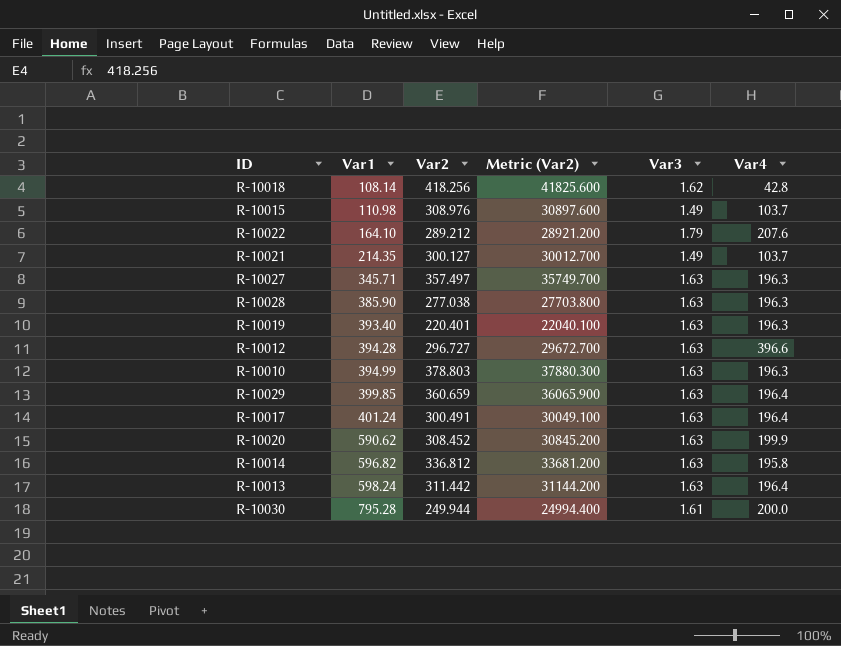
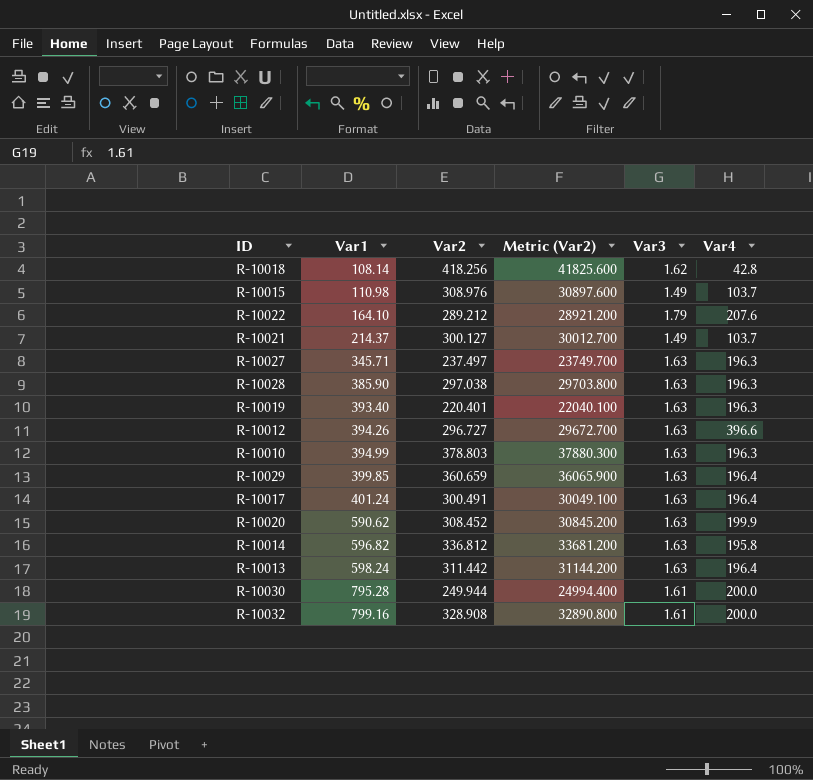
R-10021 | Var1: 214.35 -> 214.37
R-10027 | Var2: 357.497 -> 237.497
R-10027 | Metric (Var2): 35749.700 -> 23749.700
R-10028 | Var2: 277.038 -> 297.038
R-10028 | Metric (Var2): 27703.800 -> 29703.800
R-10012 | Var1: 394.28 -> 394.26
row R-10032: none -> 799.16 | 328.908 | 32890.800 | 1.61 | 200.0

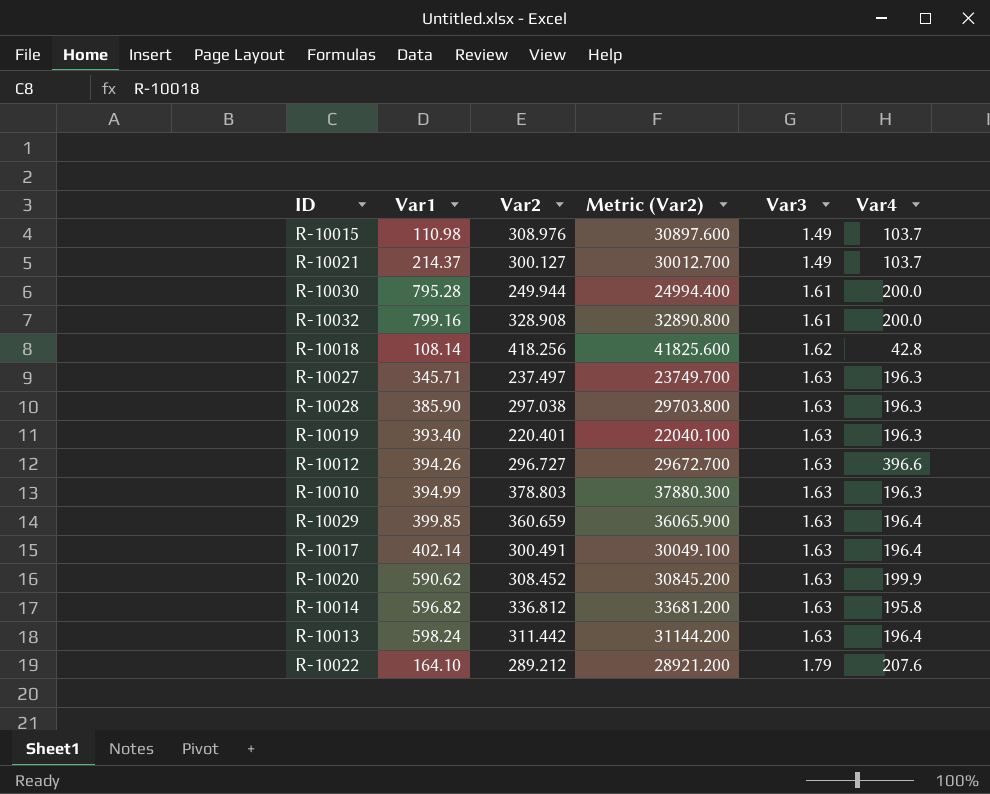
row order: Var1 ascending -> Var3 ascending
R-10017 | Var1: 401.24 -> 402.14

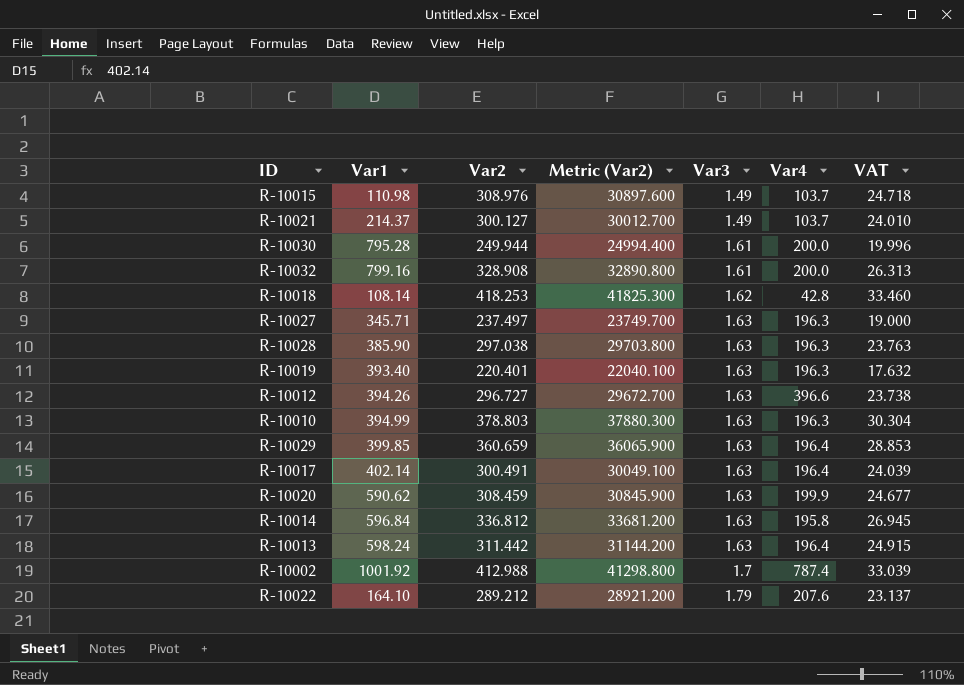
column VAT | formula: none -> [Var2] * 0.08
R-10018 | Var2: 418.256 -> 418.253
R-10018 | Metric (Var2): 41825.600 -> 41825.300
R-10020 | Var2: 308.452 -> 308.459
R-10020 | Metric (Var2): 30845.200 -> 30845.900
R-10014 | Var1: 596.82 -> 596.84
row R-10002: none -> 1001.92 | 412.988 | 41298.800 | 1.7 | 787.4 | 33.039

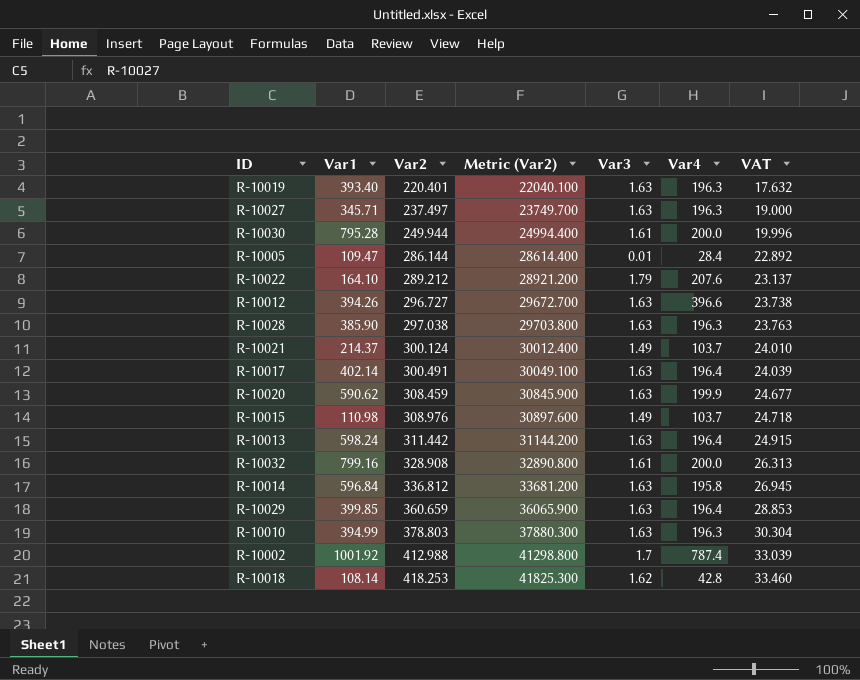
row order: Var3 ascending -> Var2 ascending
row R-10005: none -> 109.47 | 286.144 | 28614.400 | 0.01 | 28.4 | 22.892
R-10021 | Var2: 300.127 -> 300.124
R-10021 | Metric (Var2): 30012.700 -> 30012.400

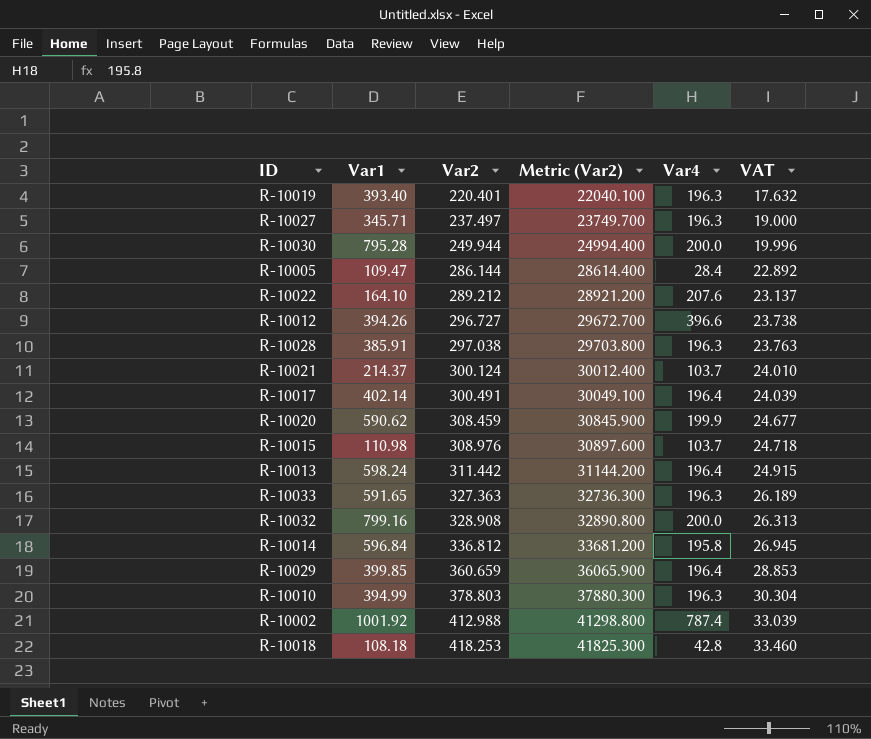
column Var3 | position: 5 -> none
R-10028 | Var1: 385.90 -> 385.91
row R-10033: none -> 591.65 | 327.363 | 32736.300 | 196.3 | 26.189
R-10018 | Var1: 108.14 -> 108.18

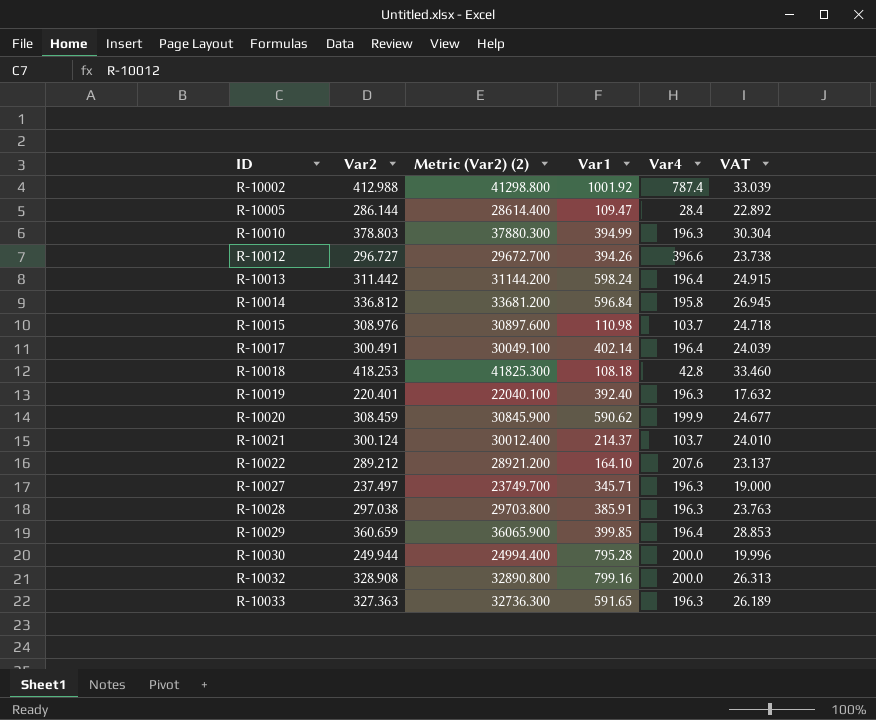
row order: Var2 ascending -> ID ascending
column name: Metric (Var2) -> Metric (Var2) (2)
column Var1 | position: 2 -> 4
R-10019 | Var1: 393.40 -> 392.40

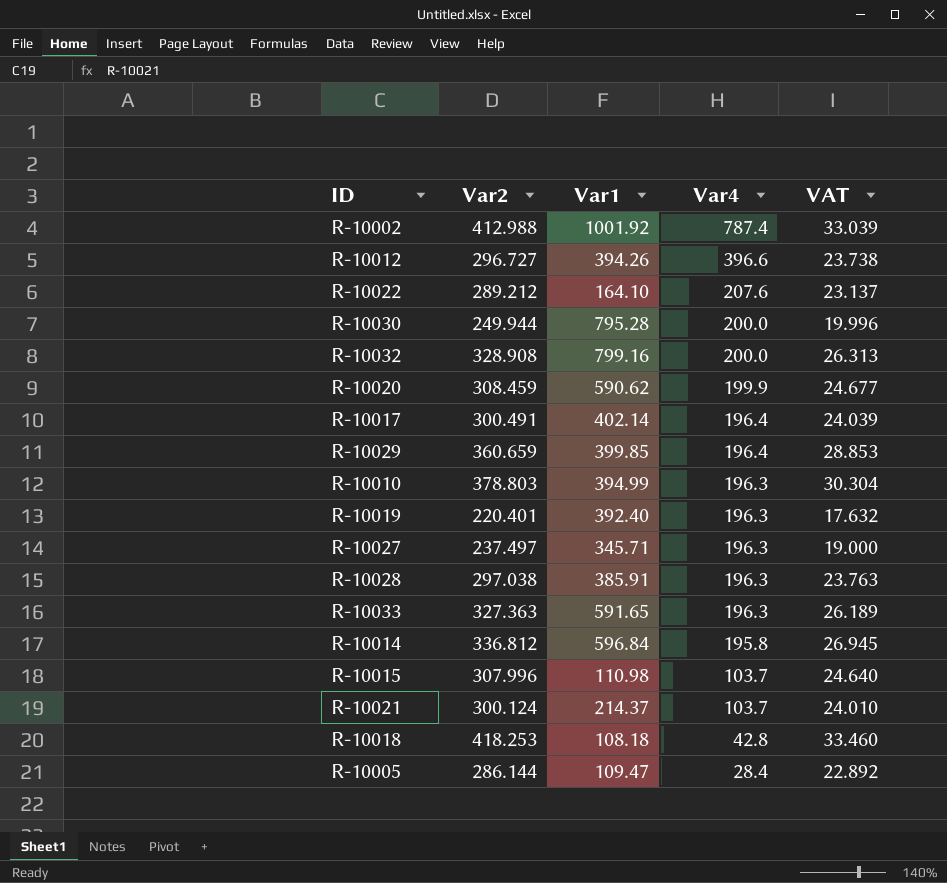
row order: ID ascending -> Var4 descending
column Metric (Var2) (2) | formula: [Var2] * 100 -> none
row R-10013: 311.442 | 31144.200 | 598.24 | 196.4 | 24.915 -> none
R-10015 | Var2: 308.976 -> 307.996
R-10015 | VAT: 24.718 -> 24.640

